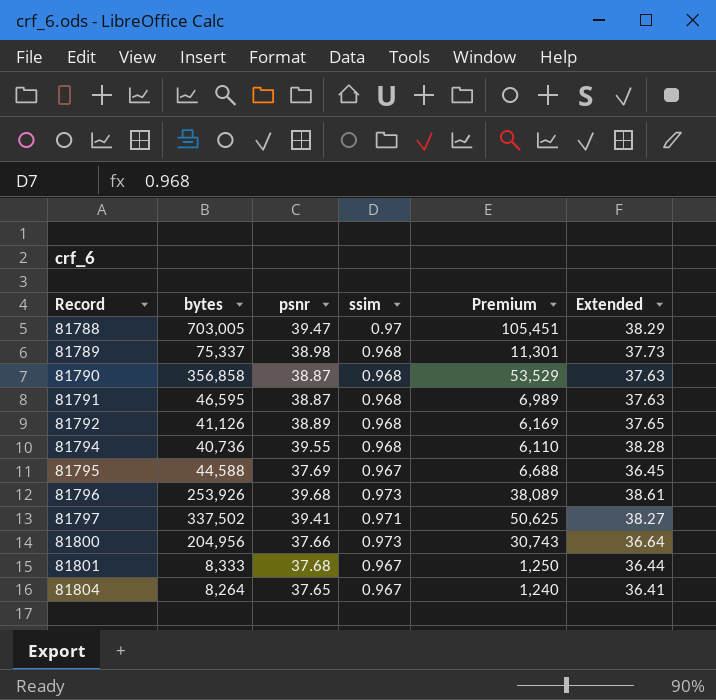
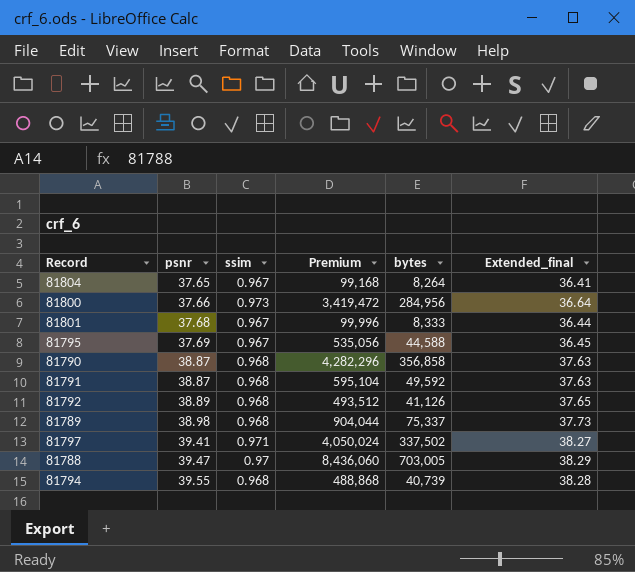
row order: Record ascending -> psnr ascending
column Premium | formula: [bytes] * 0.15 -> [bytes] * 12
column bytes | position: 2 -> 5
column name: Extended -> Extended_final
row 81796: 253,926 | 39.68 | 0.973 | 38,089 | 38.61 -> none
81800 | bytes: 204,956 -> 284,956
81791 | bytes: 46,595 -> 49,592
81794 | bytes: 40,736 -> 40,739

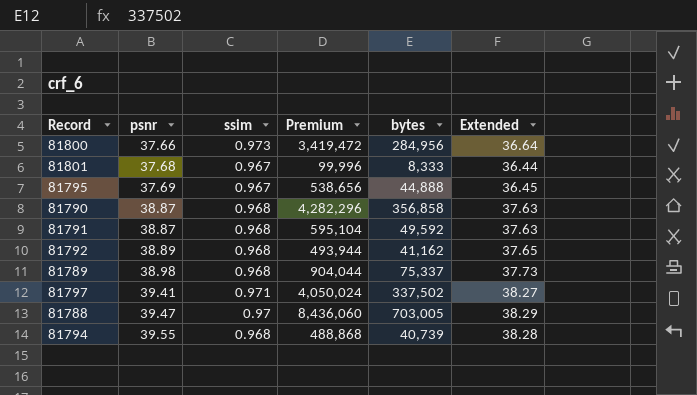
column name: Extended_final -> Extended
row 81804: 37.65 | 0.967 | 99,168 | 8,264 | 36.41 -> none
81795 | Premium: 535,056 -> 538,656
81795 | bytes: 44,588 -> 44,888
81792 | Premium: 493,512 -> 493,944
81792 | bytes: 41,126 -> 41,162

